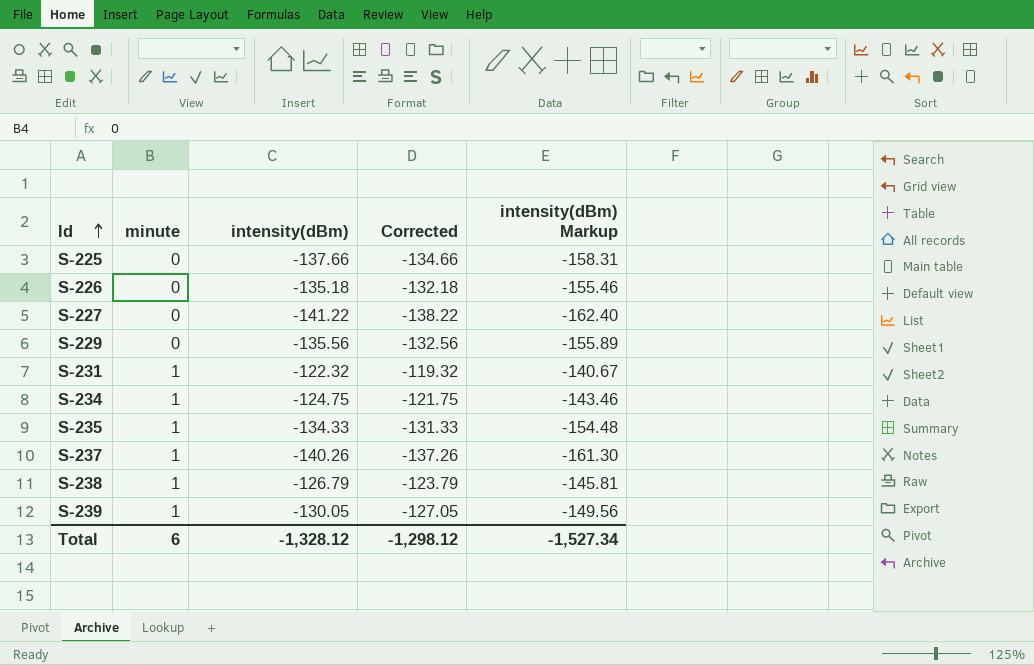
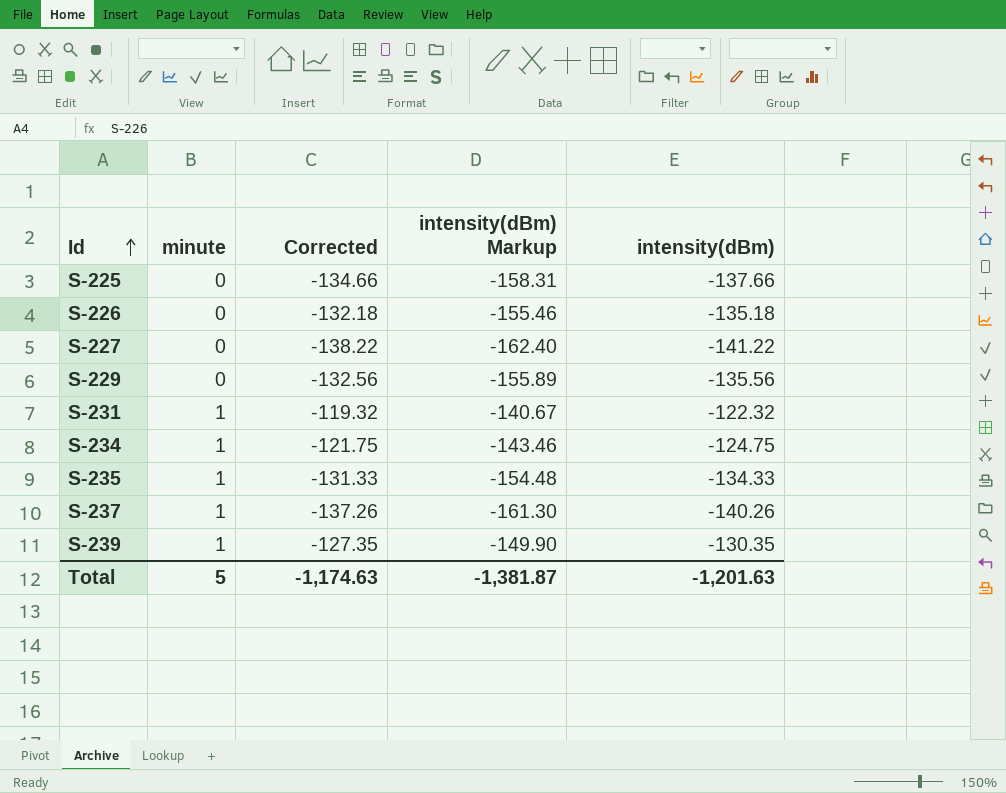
column intensity(dBm) | position: 3 -> 5
row S-238: 1 | -126.79 | -123.79 | -145.81 -> none
S-239 | Corrected: -127.05 -> -127.35
S-239 | intensity(dBm) Markup: -149.56 -> -149.90
S-239 | intensity(dBm): -130.05 -> -130.35
Total | minute: 6 -> 5
Total | Corrected: -1,298.12 -> -1,174.63
Total | intensity(dBm) Markup: -1,527.34 -> -1,381.87
Total | intensity(dBm): -1,328.12 -> -1,201.63

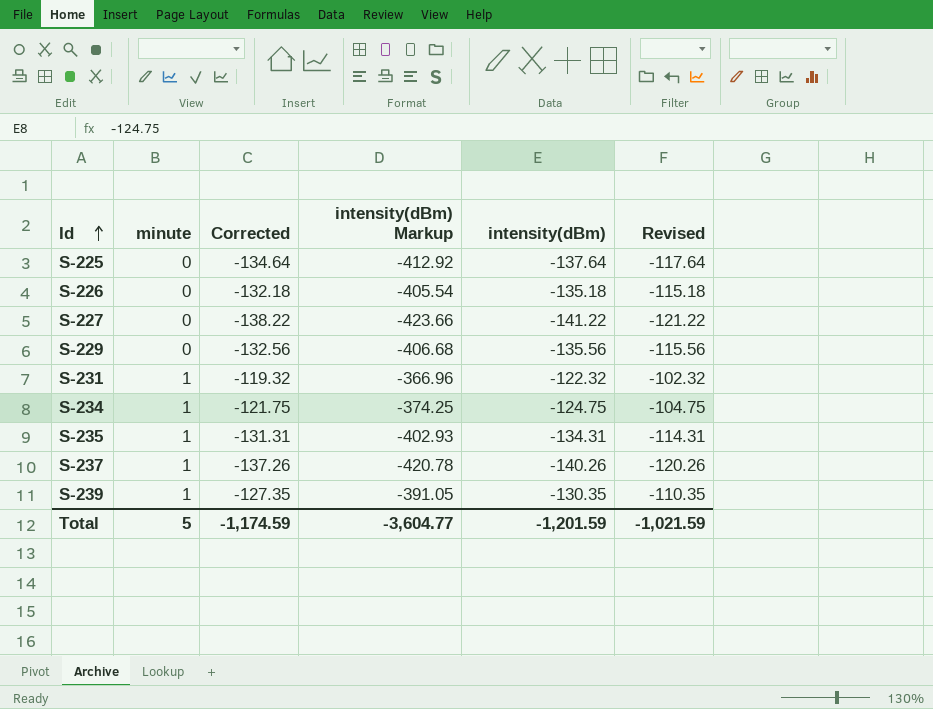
column intensity(dBm) Markup | formula: [intensity(dBm)] * 1.15 -> [intensity(dBm)] * 3
column Revised | formula: none -> [intensity(dBm)] + 20
S-225 | Corrected: -134.66 -> -134.64
S-225 | intensity(dBm): -137.66 -> -137.64
S-235 | Corrected: -131.33 -> -131.31
S-235 | intensity(dBm): -134.33 -> -134.31
Total | Corrected: -1,174.63 -> -1,174.59
Total | intensity(dBm) Markup: -1,381.87 -> -3,604.77
Total | intensity(dBm): -1,201.63 -> -1,201.59

